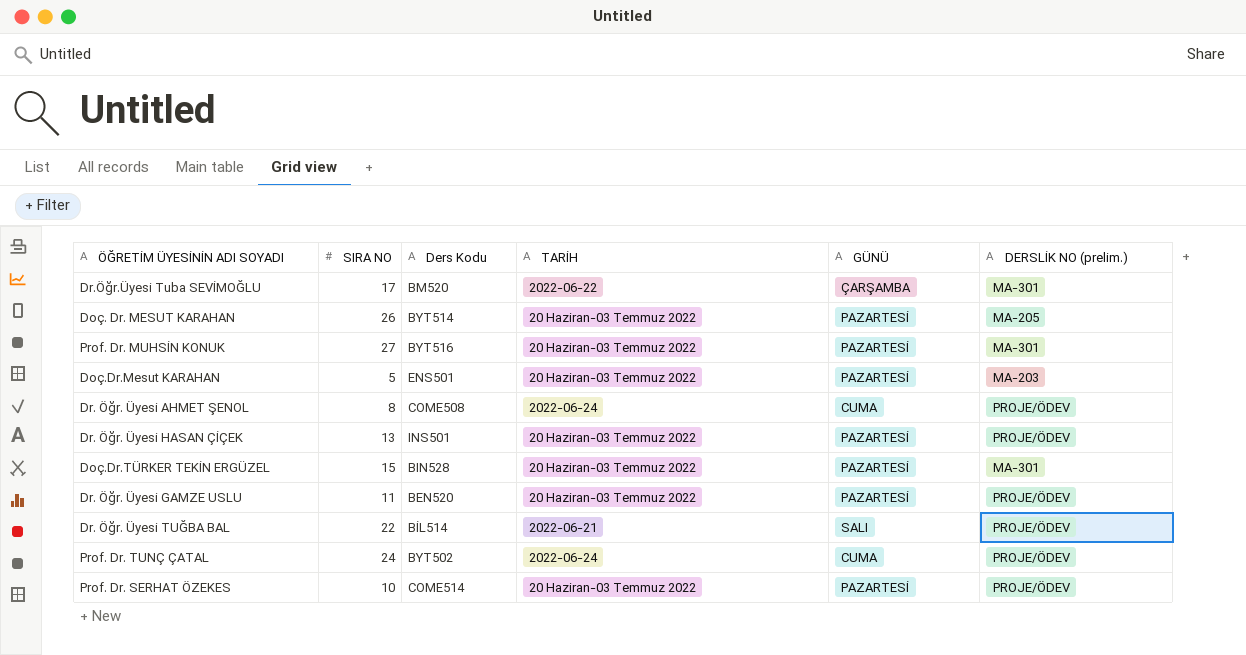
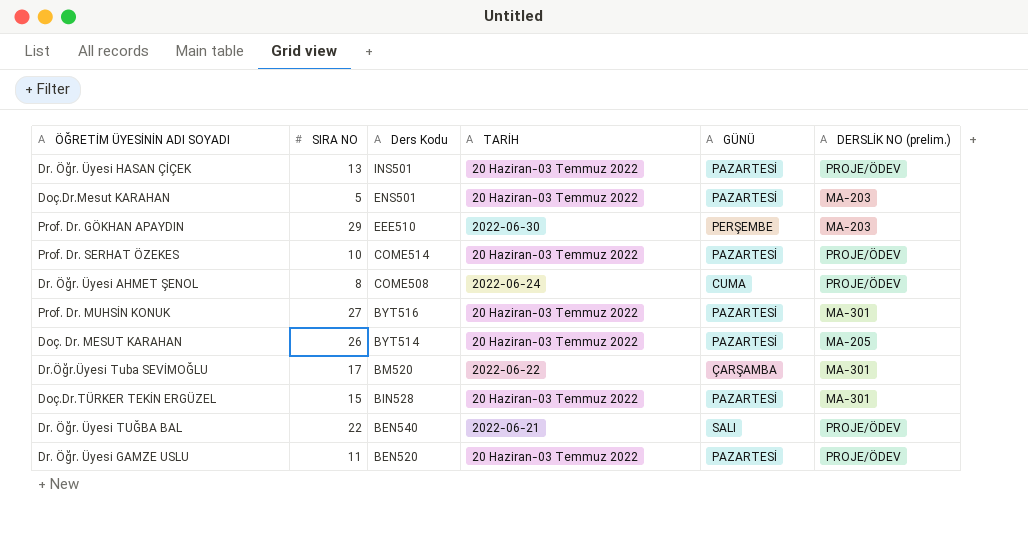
row order: none -> Ders Kodu descending
row Prof. Dr. TUNÇ ÇATAL: 24 | BYT502 | 2022-06-24 | CUMA | PROJE/ÖDEV -> none
row Prof. Dr. GÖKHAN APAYDIN: none -> 29 | EEE510 | 2022-06-30 | PERŞEMBE | MA-203
Dr. Öğr. Üyesi TUĞBA BAL | Ders Kodu: BİL514 -> BEN540

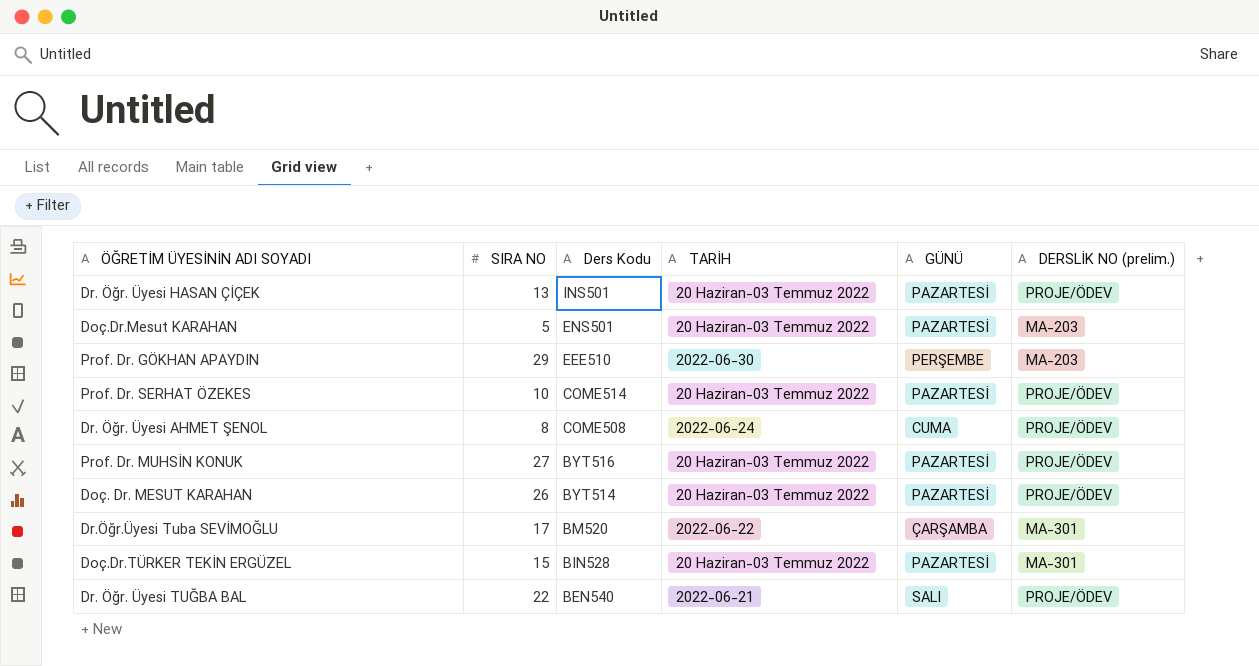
row Dr. Öğr. Üyesi GAMZE USLU: 11 | BEN520 | 20 Haziran-03 Temmuz 2022 | PAZARTESİ | PROJE/ÖDEV -> none
Prof. Dr. MUHSİN KONUK | DERSLİK NO (prelim.): MA-301 -> PROJE/ÖDEV
Doç. Dr. MESUT KARAHAN | DERSLİK NO (prelim.): MA-205 -> PROJE/ÖDEV

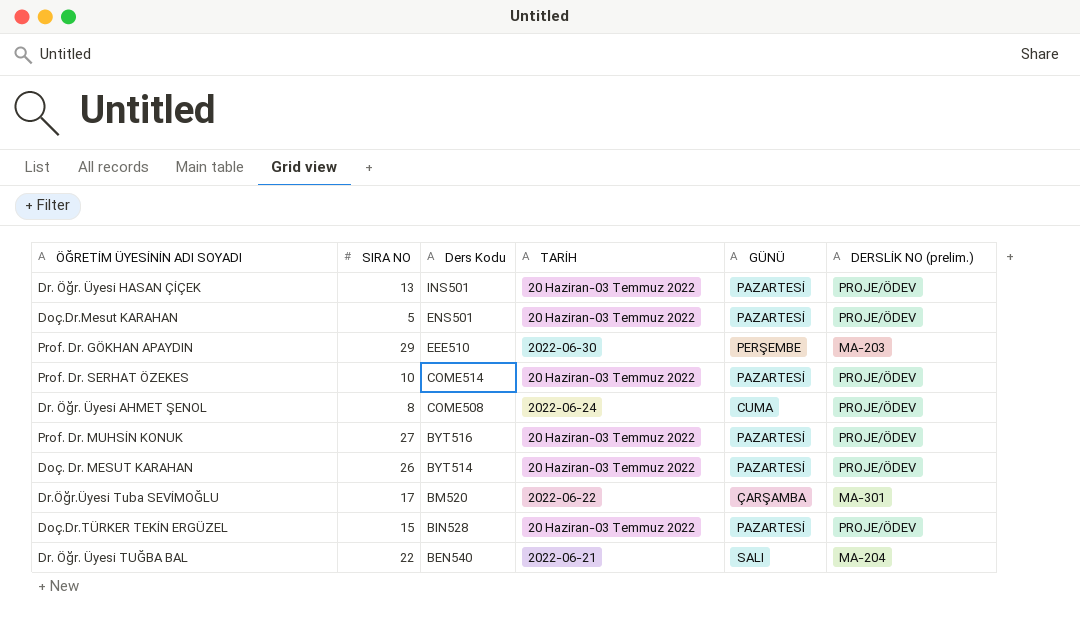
Doç.Dr.Mesut KARAHAN | DERSLİK NO (prelim.): MA-203 -> PROJE/ÖDEV
Doç.Dr.TÜRKER TEKİN ERGÜZEL | DERSLİK NO (prelim.): MA-301 -> PROJE/ÖDEV
Dr. Öğr. Üyesi TUĞBA BAL | DERSLİK NO (prelim.): PROJE/ÖDEV -> MA-204

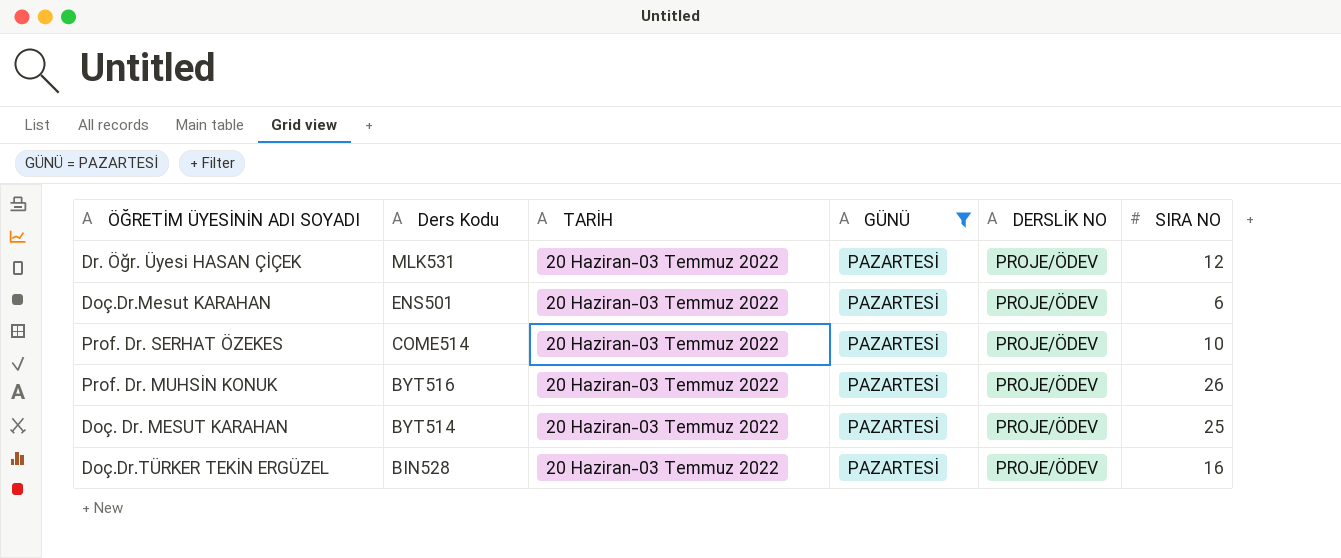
filter: none -> GÜNÜ = PAZARTESİ
column name: DERSLİK NO (prelim.) -> DERSLİK NO
column SIRA NO | position: 2 -> 6
Dr. Öğr. Üyesi HASAN ÇİÇEK | Ders Kodu: INS501 -> MLK531
Dr. Öğr. Üyesi HASAN ÇİÇEK | SIRA NO: 13 -> 12
Doç.Dr.Mesut KARAHAN | SIRA NO: 5 -> 6
Prof. Dr. MUHSİN KONUK | SIRA NO: 27 -> 26
Doç. Dr. MESUT KARAHAN | SIRA NO: 26 -> 25
Doç.Dr.TÜRKER TEKİN ERGÜZEL | SIRA NO: 15 -> 16

